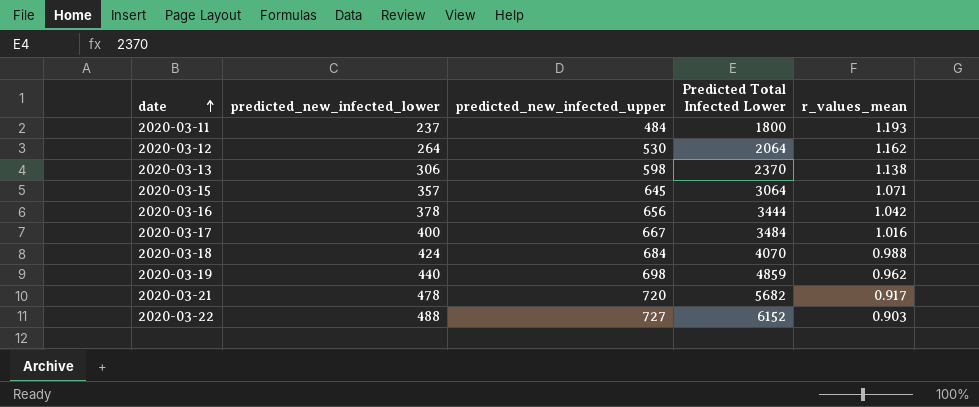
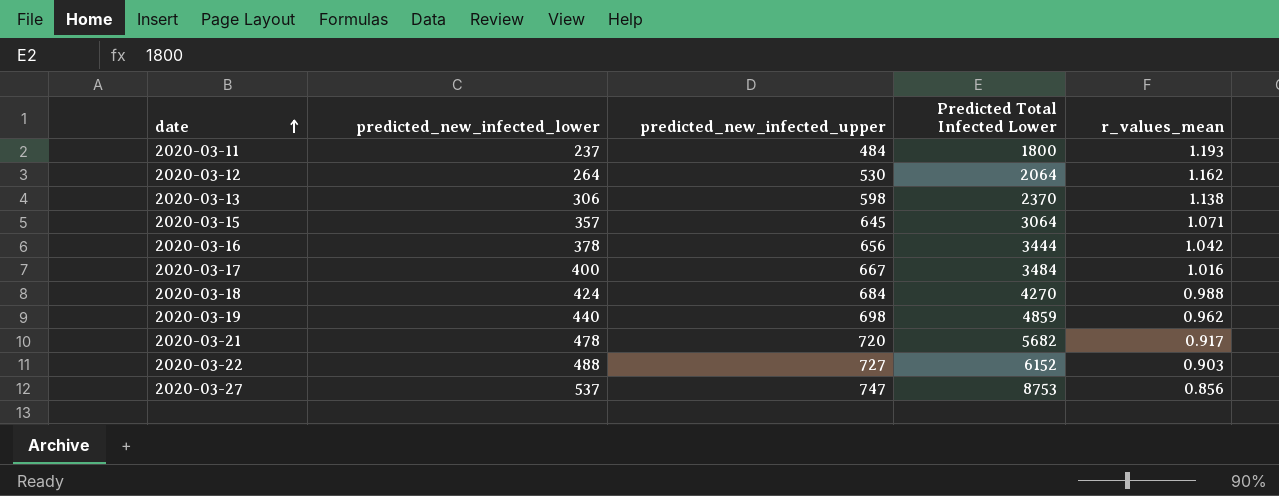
2020-03-18 | Predicted Total Infected Lower: 4070 -> 4270
row 2020-03-27: none -> 537 | 747 | 8753 | 0.856

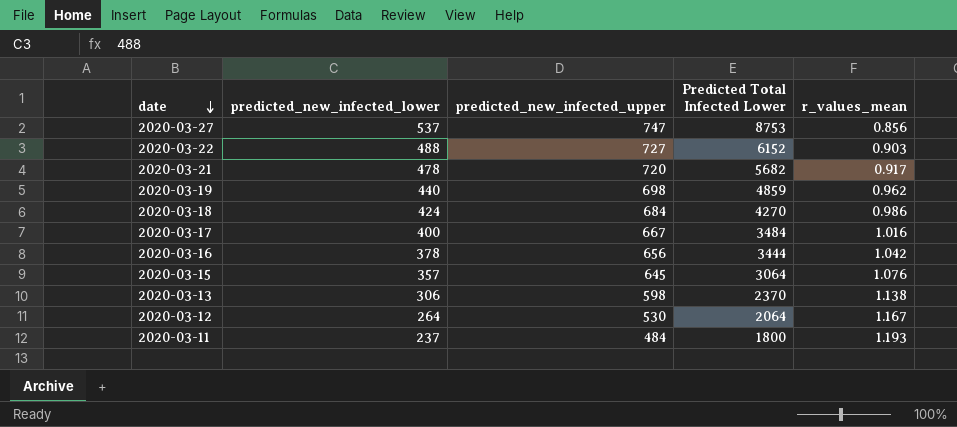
row order: date ascending -> date descending
2020-03-18 | r_values_mean: 0.988 -> 0.986
2020-03-15 | r_values_mean: 1.071 -> 1.076
2020-03-12 | r_values_mean: 1.162 -> 1.167

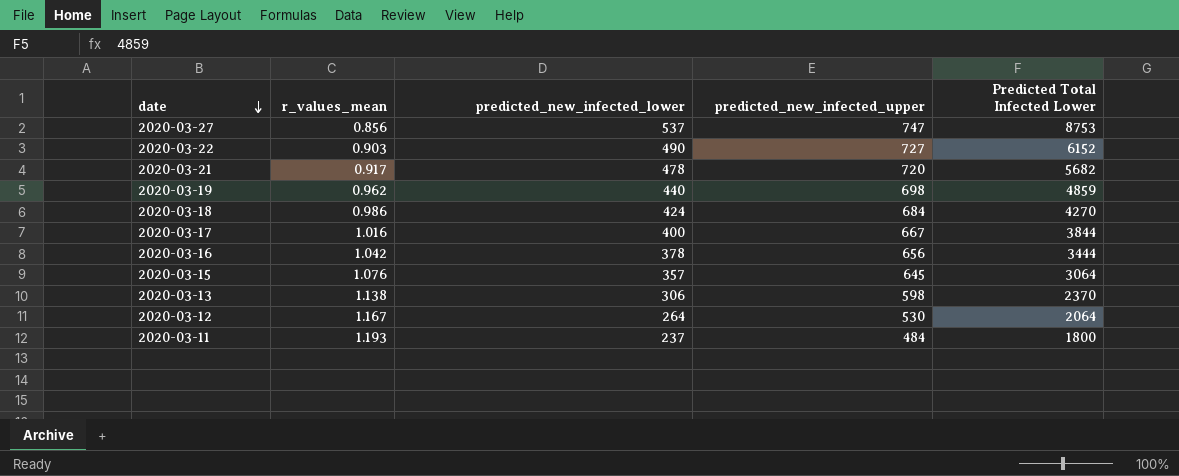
column r_values_mean | position: 5 -> 2
2020-03-22 | predicted_new_infected_lower: 488 -> 490
2020-03-17 | Predicted Total Infected Lower: 3484 -> 3844

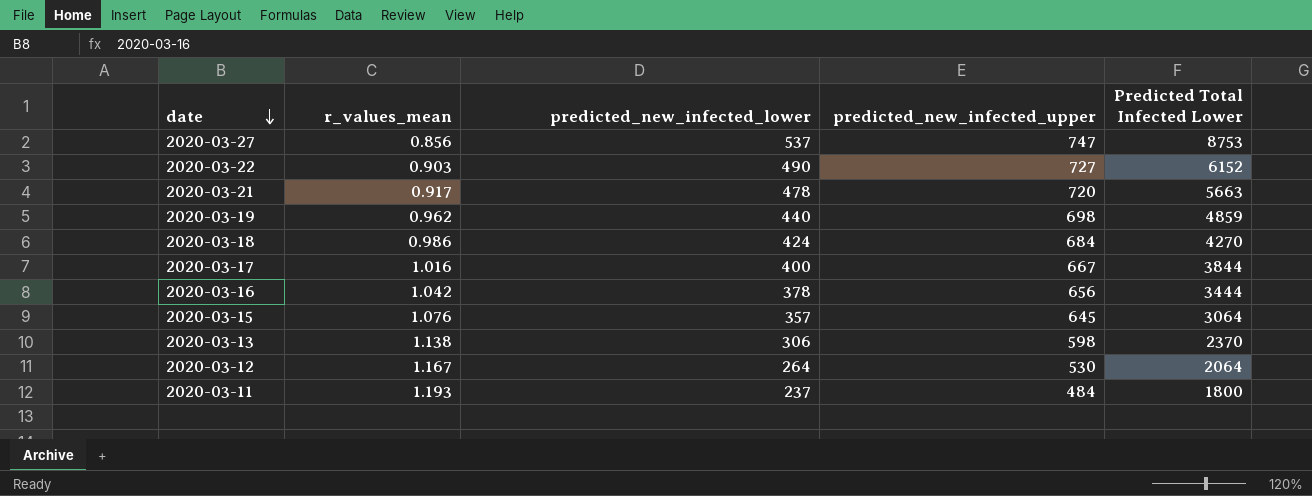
2020-03-21 | Predicted Total Infected Lower: 5682 -> 5663

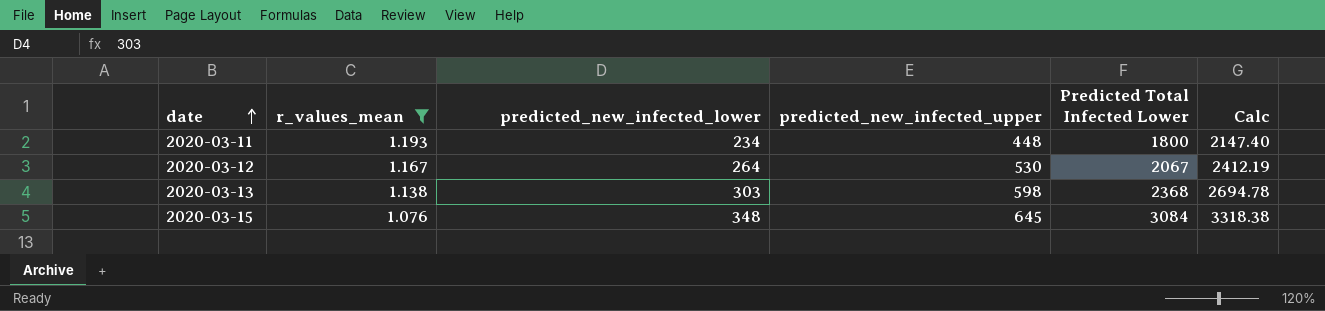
filter: none -> r_values_mean >= 1.076
row order: date descending -> date ascending
column Calc | formula: none -> [r_values_mean] * [Predicted Total Infected Lower]
2020-03-11 | predicted_new_infected_lower: 237 -> 234
2020-03-11 | predicted_new_infected_upper: 484 -> 448
2020-03-12 | Predicted Total Infected Lower: 2064 -> 2067
2020-03-13 | predicted_new_infected_lower: 306 -> 303
2020-03-13 | Predicted Total Infected Lower: 2370 -> 2368
2020-03-15 | predicted_new_infected_lower: 357 -> 348
2020-03-15 | Predicted Total Infected Lower: 3064 -> 3084

